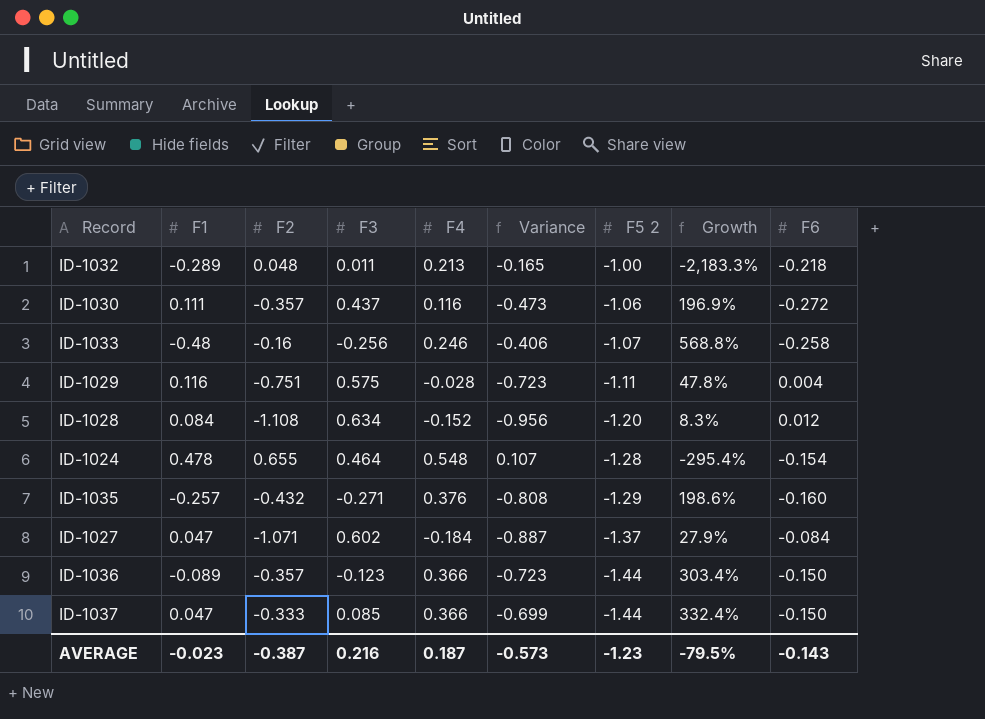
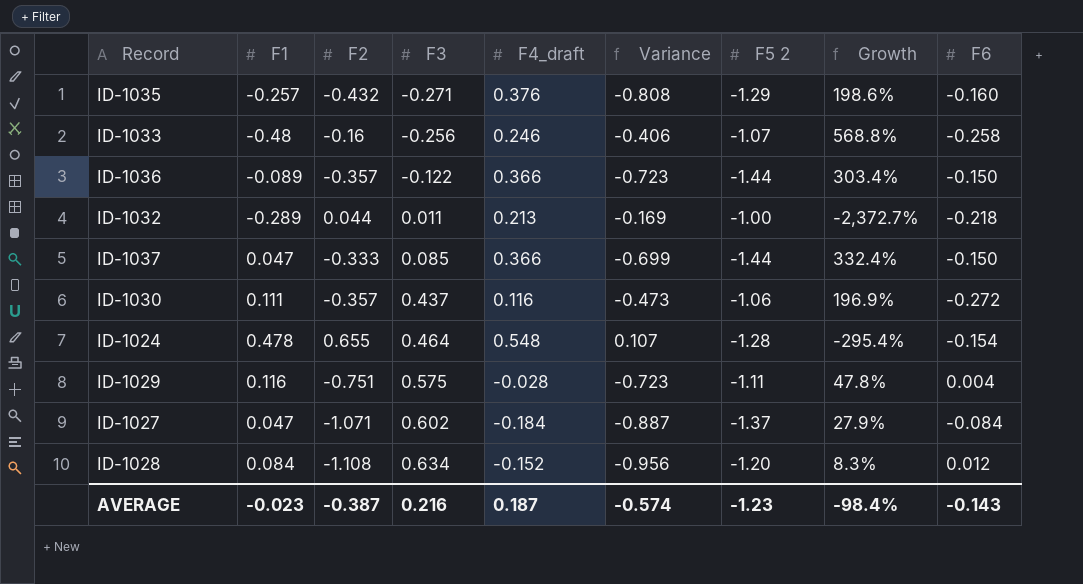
row order: F5 2 descending -> F3 ascending
column name: F4 -> F4_draft
ID-1036 | F3: -0.123 -> -0.122
ID-1032 | F2: 0.048 -> 0.044
ID-1032 | Variance: -0.165 -> -0.169
ID-1032 | Growth: -2,183.3% -> -2,372.7%
AVERAGE | Variance: -0.573 -> -0.574
AVERAGE | Growth: -79.5% -> -98.4%

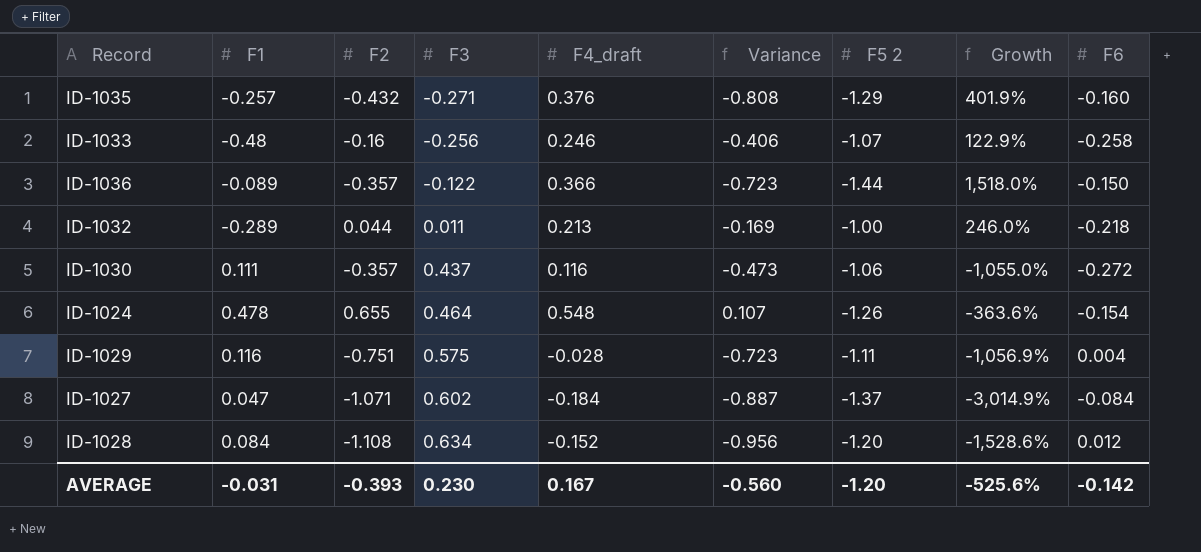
column Growth | formula: ([F5 2] - [F2]) / [F2] -> ([F5 2] - [F1]) / [F1]
row ID-1037: 0.047 | -0.333 | 0.085 | 0.366 | -0.699 | -1.44 | 332.4% | -0.150 -> none
ID-1024 | F5 2: -1.28 -> -1.26
AVERAGE | F1: -0.023 -> -0.031
AVERAGE | F2: -0.387 -> -0.393
AVERAGE | F3: 0.216 -> 0.230
AVERAGE | F4_draft: 0.187 -> 0.167
AVERAGE | Variance: -0.574 -> -0.560
AVERAGE | F5 2: -1.23 -> -1.20
AVERAGE | Growth: -98.4% -> -525.6%
AVERAGE | F6: -0.143 -> -0.142

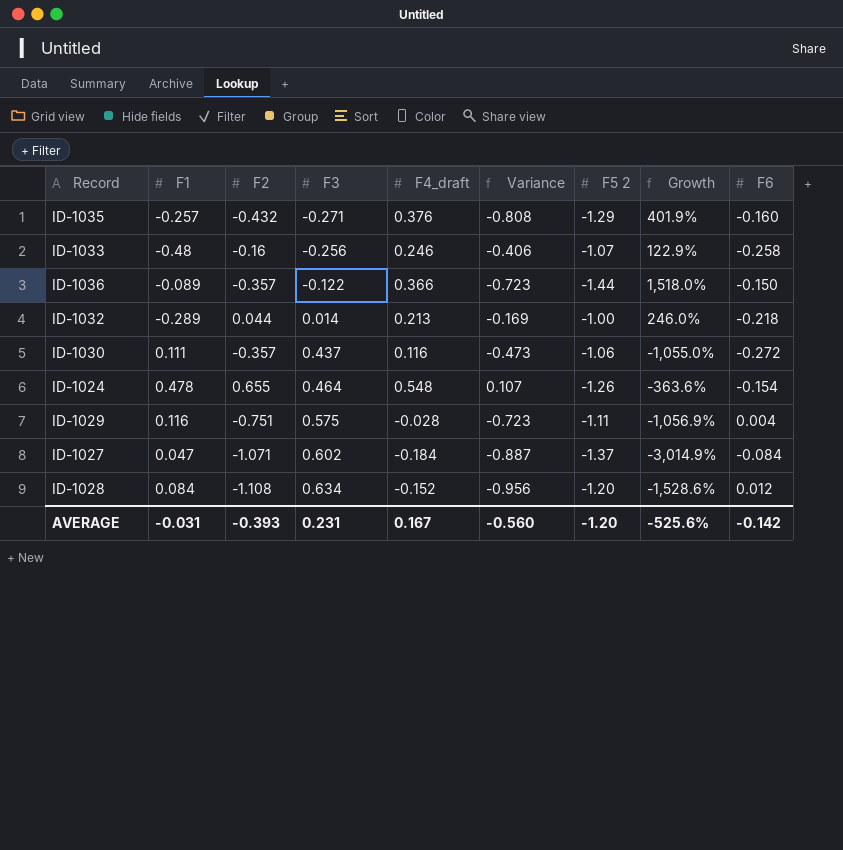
ID-1032 | F3: 0.011 -> 0.014
AVERAGE | F3: 0.230 -> 0.231

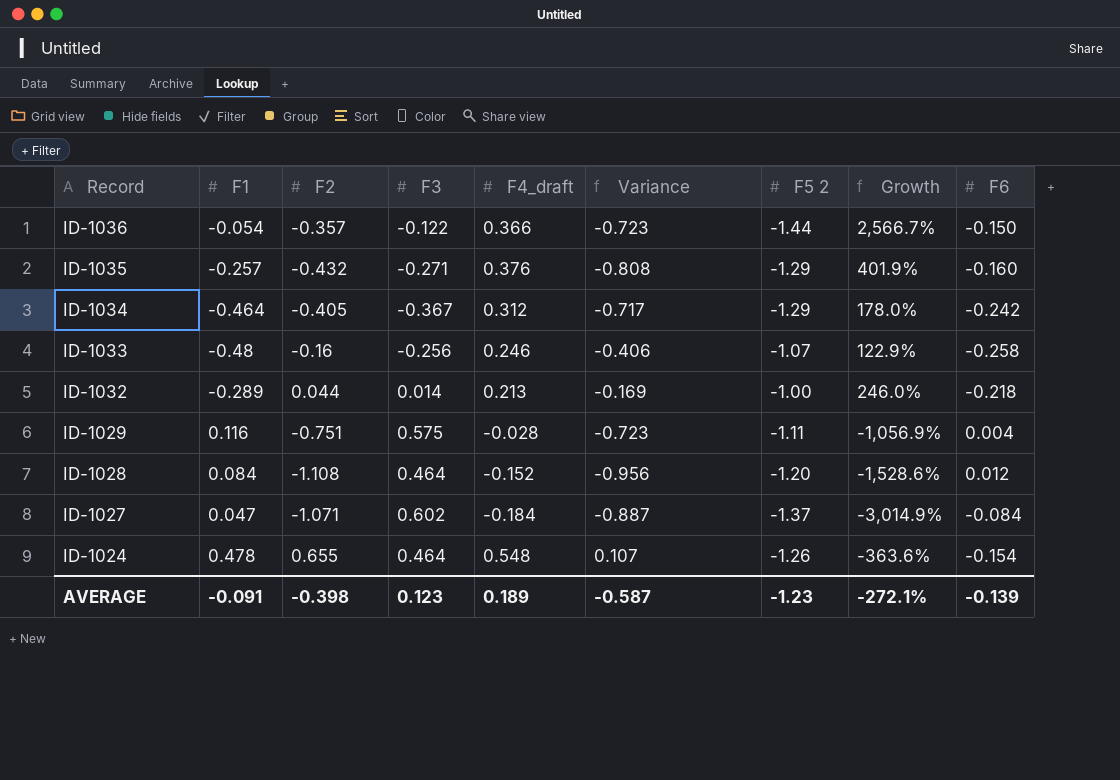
row order: F3 ascending -> Record descending
row ID-1030: 0.111 | -0.357 | 0.437 | 0.116 | -0.473 | -1.06 | -1,055.0% | -0.272 -> none
ID-1036 | F1: -0.089 -> -0.054
ID-1036 | Growth: 1,518.0% -> 2,566.7%
row ID-1034: none -> -0.464 | -0.405 | -0.367 | 0.312 | -0.717 | -1.29 | 178.0% | -0.242
ID-1028 | F3: 0.634 -> 0.464
AVERAGE | F1: -0.031 -> -0.091
AVERAGE | F2: -0.393 -> -0.398
AVERAGE | F3: 0.231 -> 0.123
AVERAGE | F4_draft: 0.167 -> 0.189
AVERAGE | Variance: -0.560 -> -0.587
AVERAGE | F5 2: -1.20 -> -1.23
AVERAGE | Growth: -525.6% -> -272.1%
AVERAGE | F6: -0.142 -> -0.139

